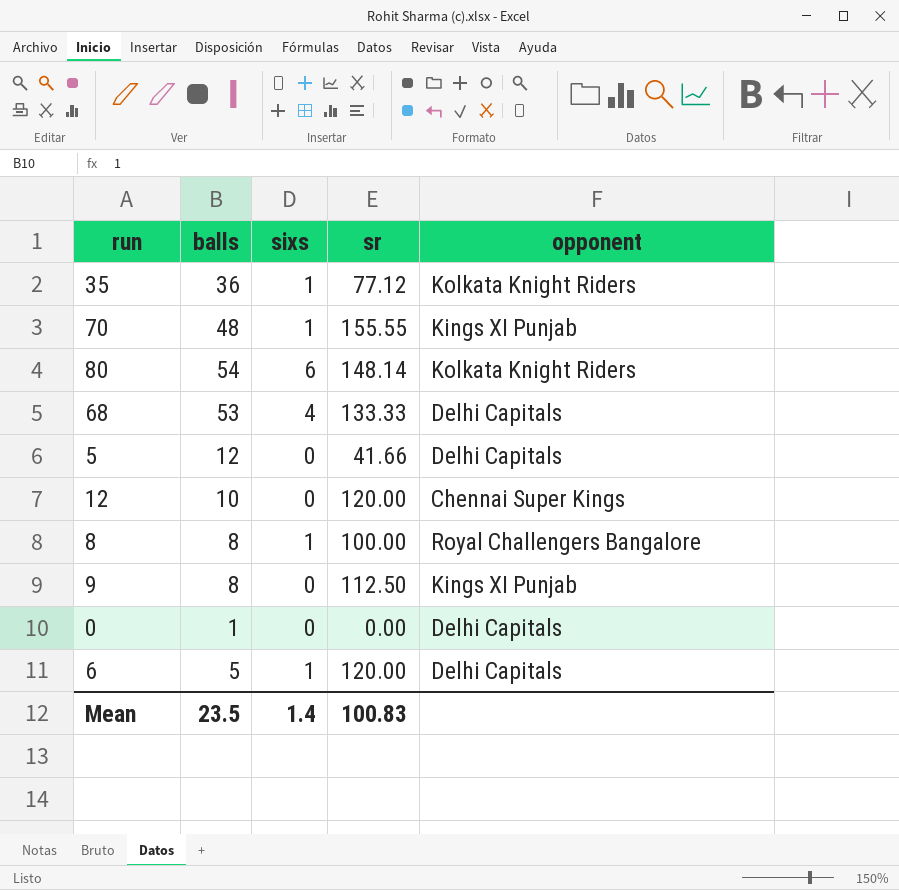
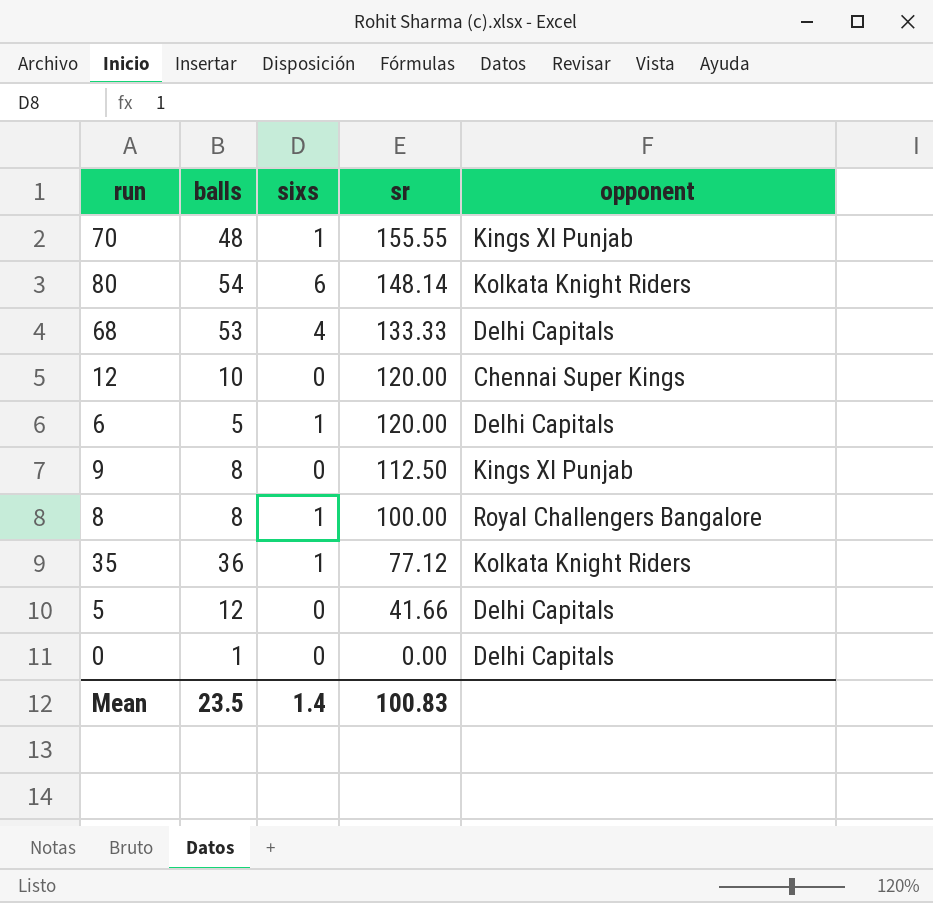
row order: none -> sr descending

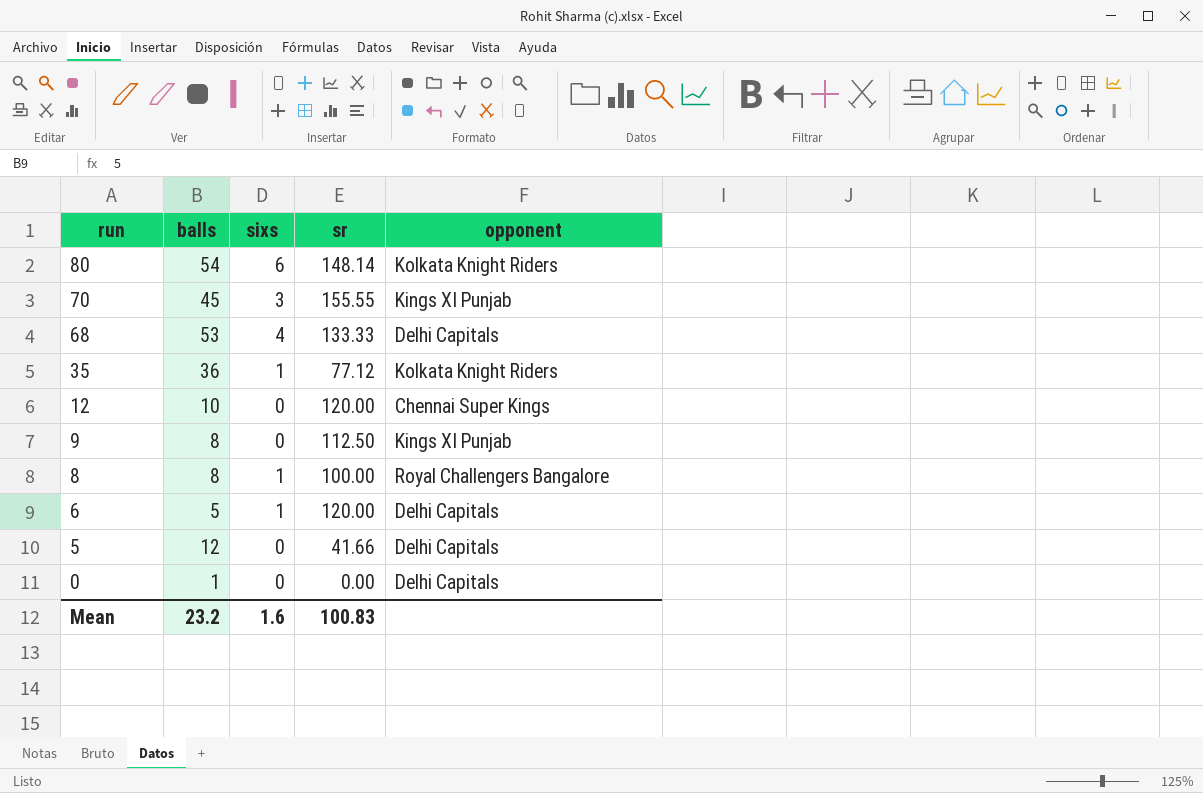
row order: sr descending -> run descending
70 | balls: 48 -> 45
70 | sixs: 1 -> 3
Mean | balls: 23.5 -> 23.2
Mean | sixs: 1.4 -> 1.6

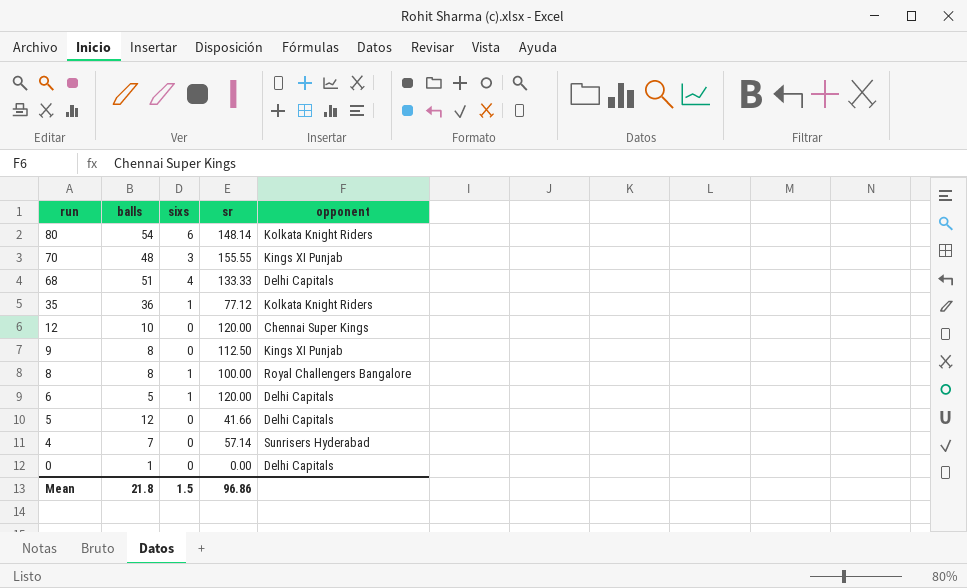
70 | balls: 45 -> 48
68 | balls: 53 -> 51
row 4: none -> 7 | 0 | 57.14 | Sunrisers Hyderabad
Mean | balls: 23.2 -> 21.8
Mean | sixs: 1.6 -> 1.5
Mean | sr: 100.83 -> 96.86

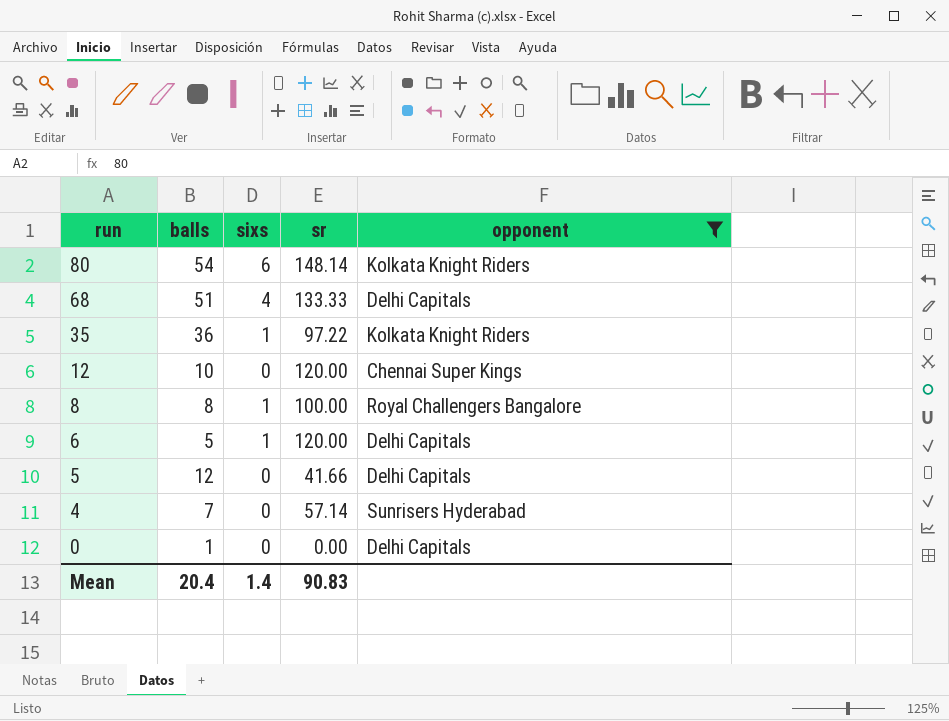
filter: none -> opponent != Kings XI Punjab
35 | sr: 77.12 -> 97.22
Mean | balls: 21.8 -> 20.4
Mean | sixs: 1.5 -> 1.4
Mean | sr: 96.86 -> 90.83

